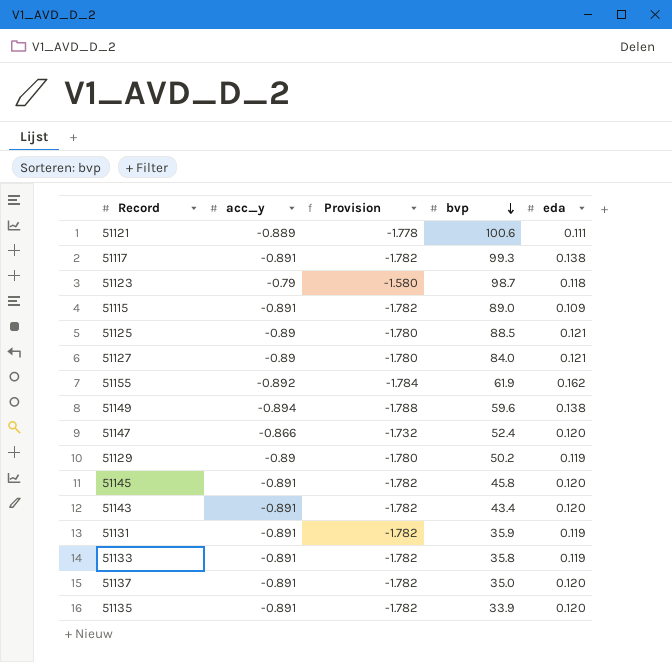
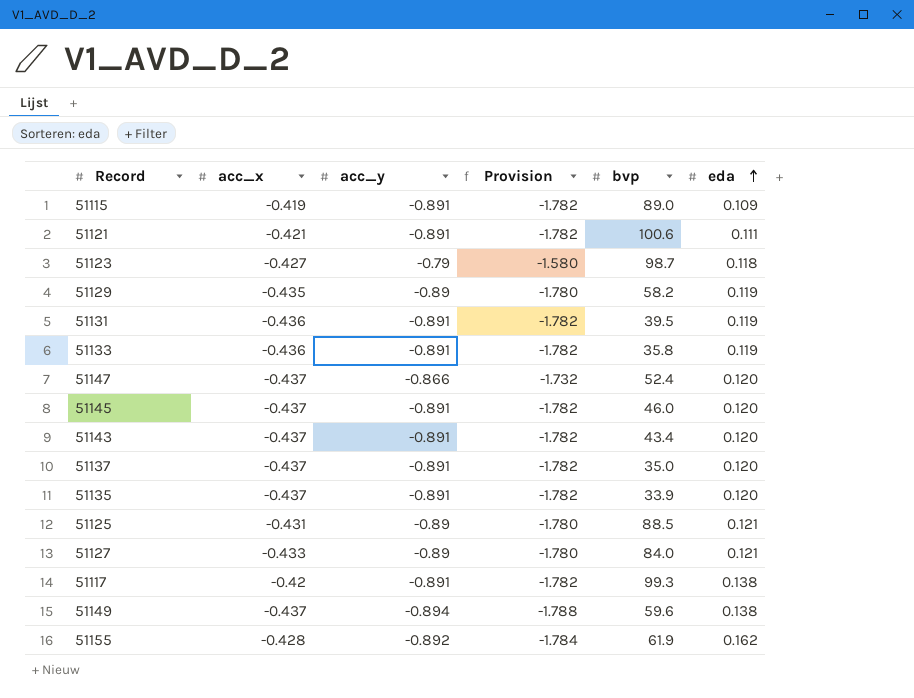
row order: bvp descending -> eda ascending
column acc_x | position: none -> 2
51121 | acc_y: -0.889 -> -0.891
51121 | Provision: -1.778 -> -1.782
51129 | bvp: 50.2 -> 58.2
51131 | bvp: 35.9 -> 39.5
51145 | bvp: 45.8 -> 46.0

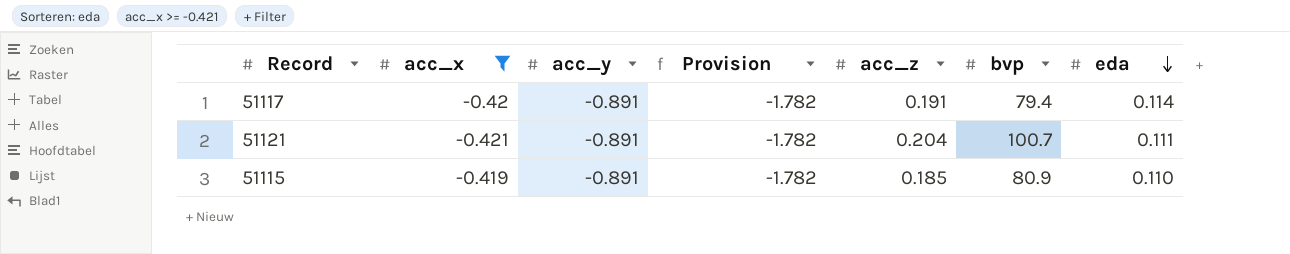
filter: none -> acc_x >= -0.421
row order: eda ascending -> eda descending
column acc_z | position: none -> 5
51117 | bvp: 99.3 -> 79.4
51117 | eda: 0.138 -> 0.114
51121 | bvp: 100.6 -> 100.7
51115 | bvp: 89.0 -> 80.9
51115 | eda: 0.109 -> 0.110

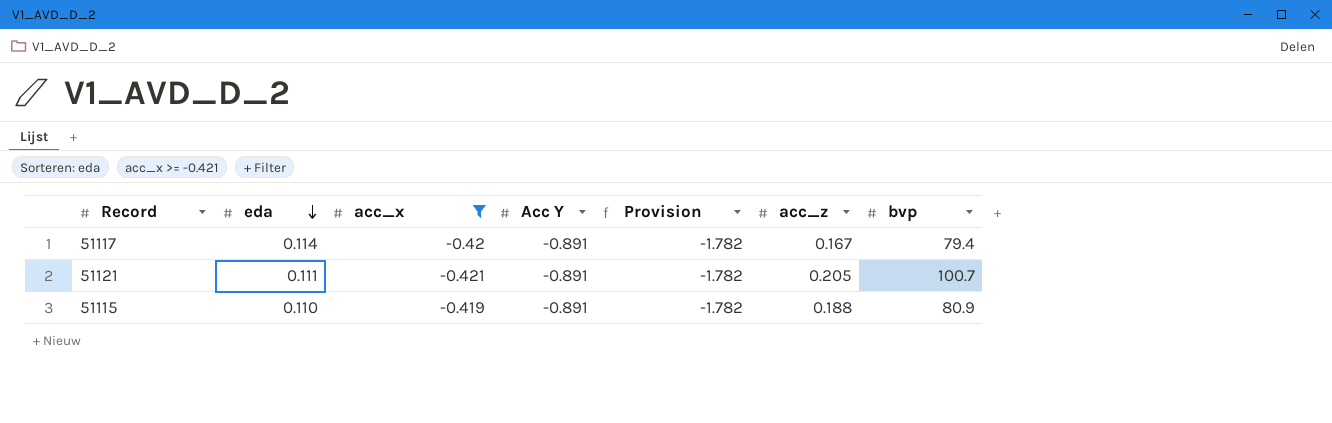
column eda | position: 7 -> 2
column name: acc_y -> Acc Y
51117 | acc_z: 0.191 -> 0.167
51121 | acc_z: 0.204 -> 0.205
51115 | acc_z: 0.185 -> 0.188

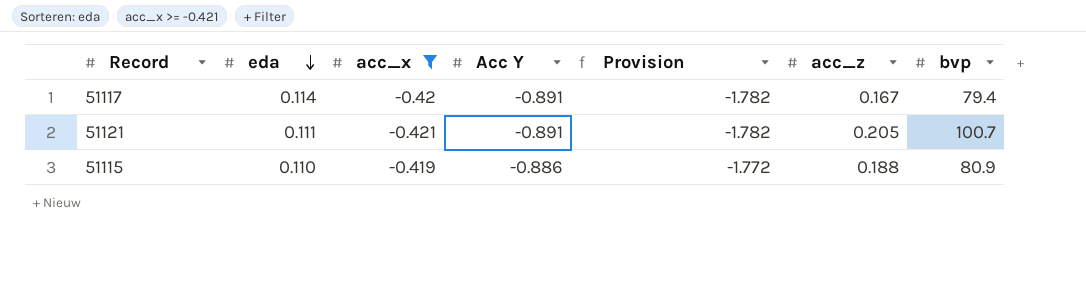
51115 | Acc Y: -0.891 -> -0.886
51115 | Provision: -1.782 -> -1.772

